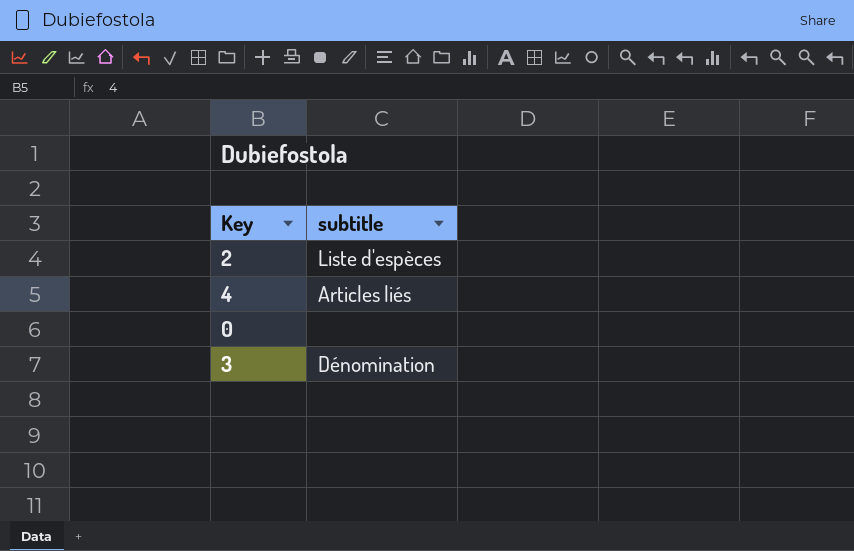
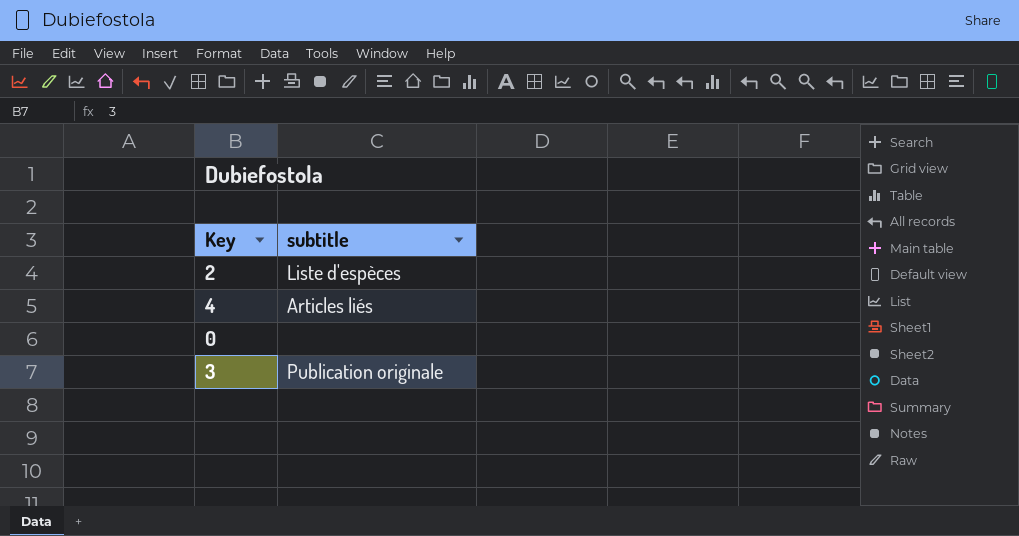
3 | subtitle: Dénomination -> Publication originale

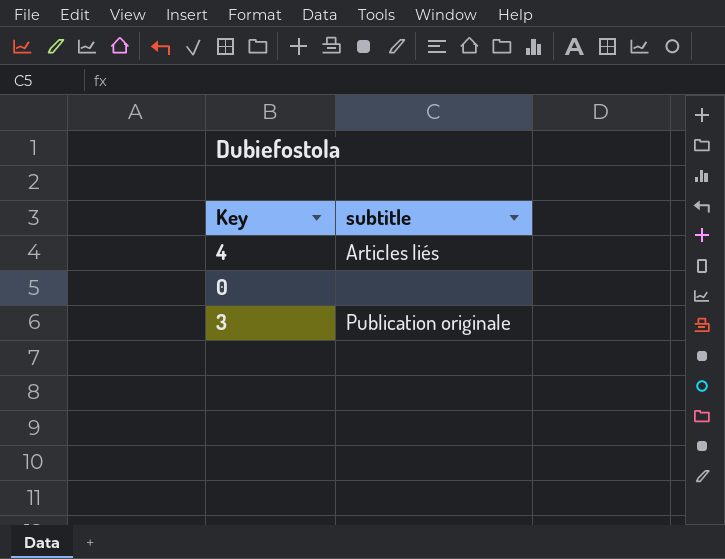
row 2: Liste d'espèces -> none

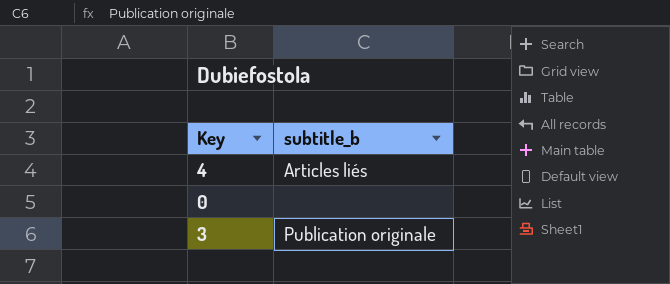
column name: subtitle -> subtitle_b

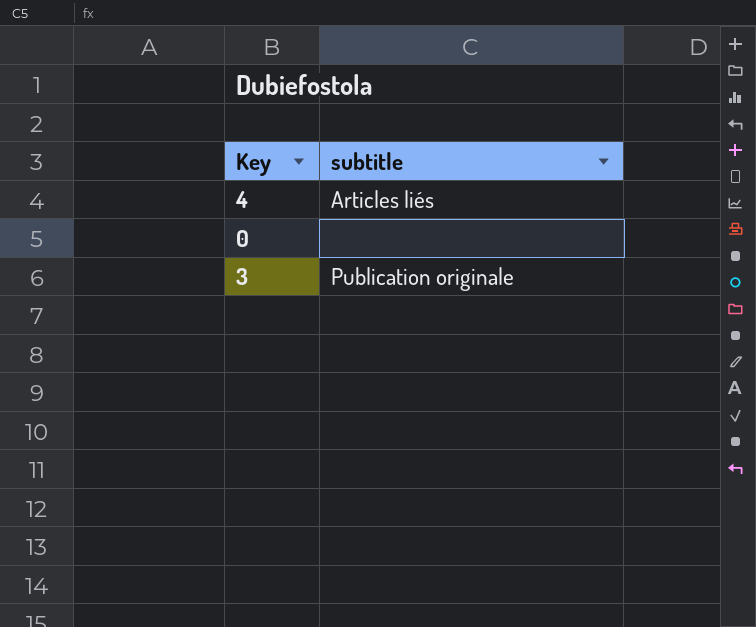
column name: subtitle_b -> subtitle

